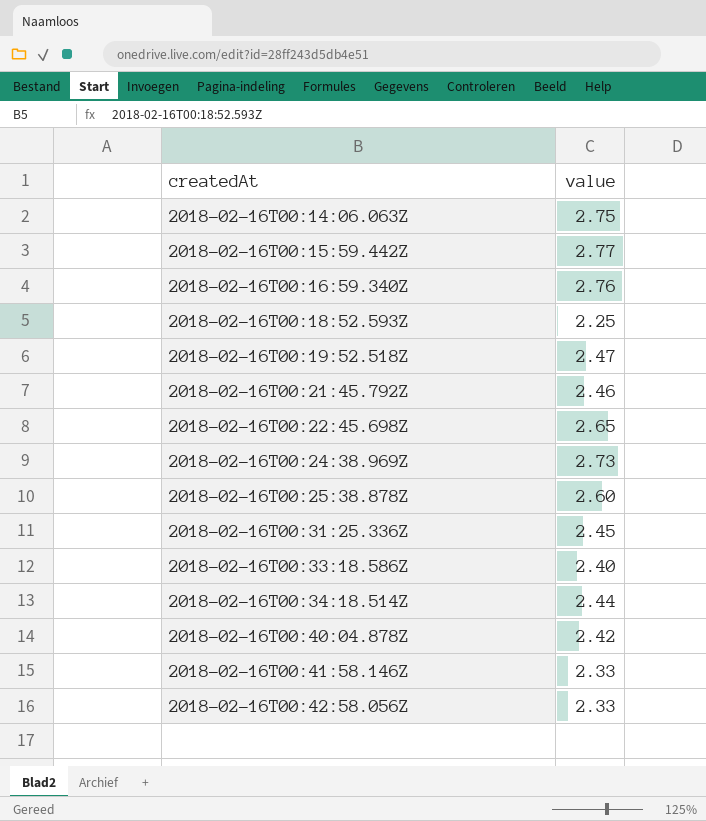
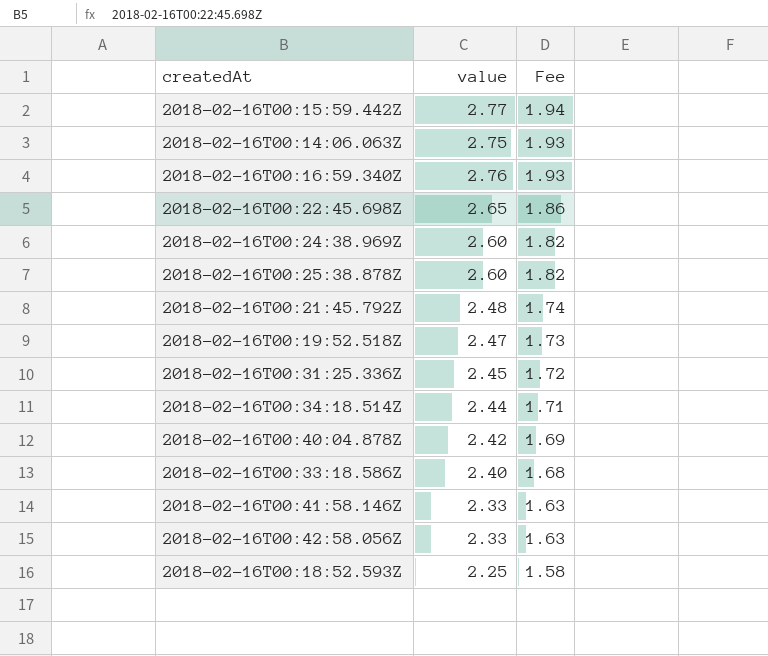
row order: createdAt ascending -> Fee descending
column Fee | formula: none -> [value] * 0.7
2018-02-16T00:24:38.969Z | value: 2.73 -> 2.60
2018-02-16T00:21:45.792Z | value: 2.46 -> 2.48

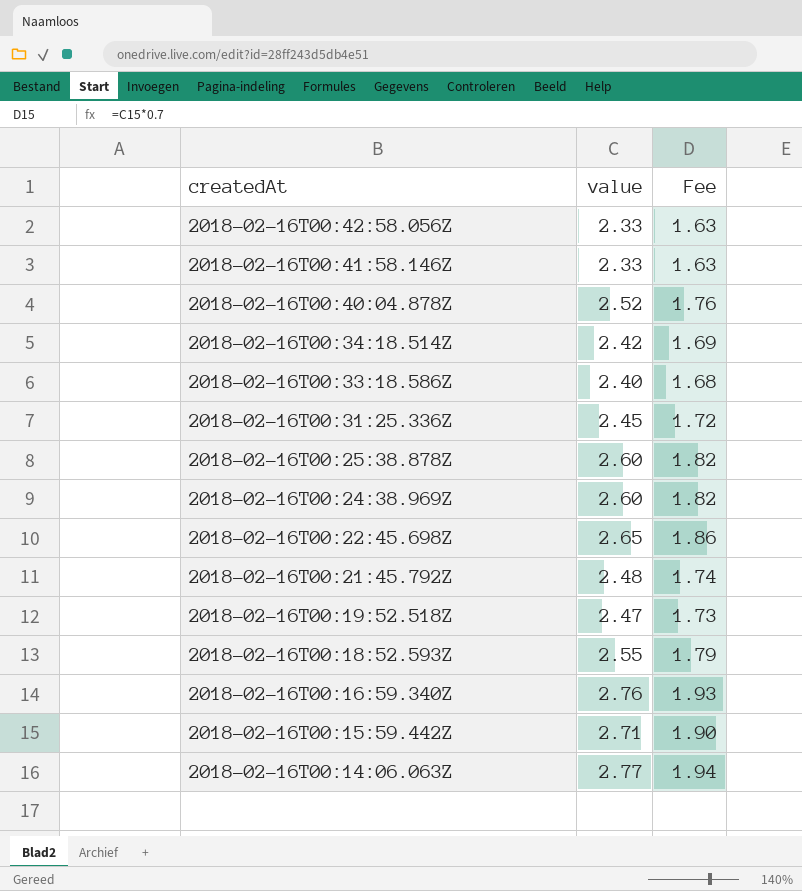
row order: Fee descending -> createdAt descending
2018-02-16T00:40:04.878Z | value: 2.42 -> 2.52
2018-02-16T00:40:04.878Z | Fee: 1.69 -> 1.76
2018-02-16T00:34:18.514Z | value: 2.44 -> 2.42
2018-02-16T00:34:18.514Z | Fee: 1.71 -> 1.69
2018-02-16T00:18:52.593Z | value: 2.25 -> 2.55
2018-02-16T00:18:52.593Z | Fee: 1.58 -> 1.79
2018-02-16T00:15:59.442Z | value: 2.77 -> 2.71
2018-02-16T00:15:59.442Z | Fee: 1.94 -> 1.90
2018-02-16T00:14:06.063Z | value: 2.75 -> 2.77
2018-02-16T00:14:06.063Z | Fee: 1.93 -> 1.94

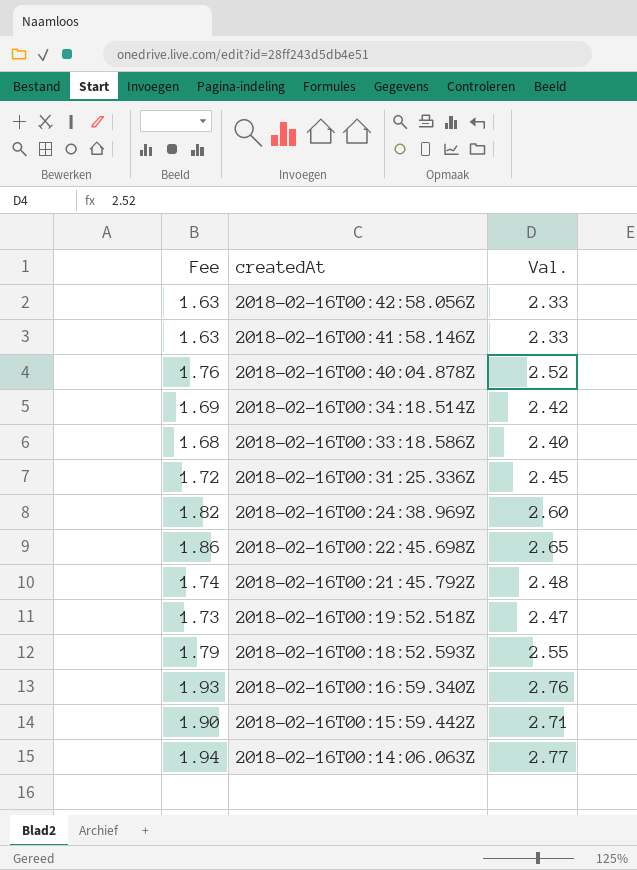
column Fee | position: 3 -> 1
column name: value -> Val.
row 2018-02-16T00:25:38.878Z: 2.60 | 1.82 -> none

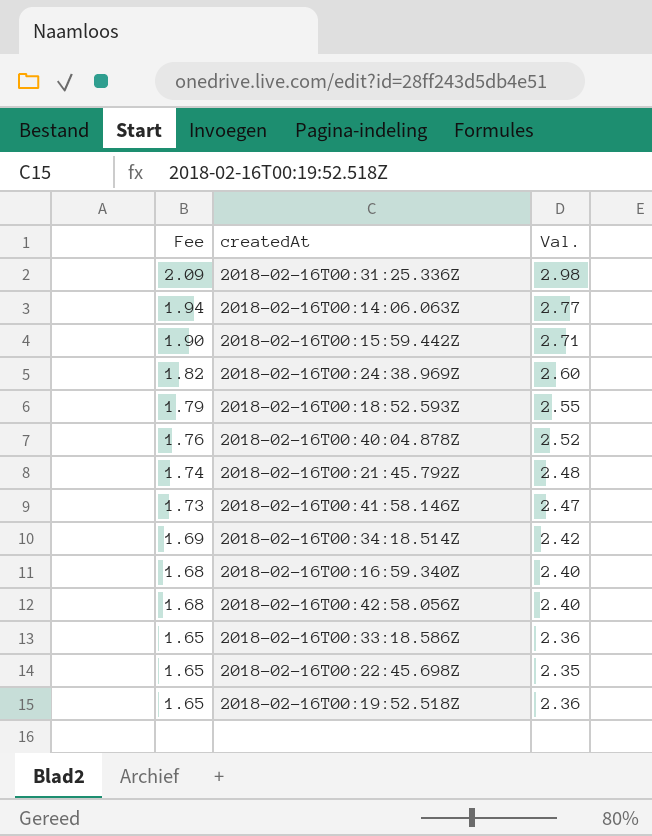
row order: createdAt descending -> Fee descending
2018-02-16T00:31:25.336Z | Fee: 1.72 -> 2.09
2018-02-16T00:31:25.336Z | Val.: 2.45 -> 2.98
2018-02-16T00:41:58.146Z | Fee: 1.63 -> 1.73
2018-02-16T00:41:58.146Z | Val.: 2.33 -> 2.47
2018-02-16T00:16:59.340Z | Fee: 1.93 -> 1.68
2018-02-16T00:16:59.340Z | Val.: 2.76 -> 2.40
2018-02-16T00:42:58.056Z | Fee: 1.63 -> 1.68
2018-02-16T00:42:58.056Z | Val.: 2.33 -> 2.40
2018-02-16T00:33:18.586Z | Fee: 1.68 -> 1.65
2018-02-16T00:33:18.586Z | Val.: 2.40 -> 2.36
2018-02-16T00:22:45.698Z | Fee: 1.86 -> 1.65
2018-02-16T00:22:45.698Z | Val.: 2.65 -> 2.35
2018-02-16T00:19:52.518Z | Fee: 1.73 -> 1.65
2018-02-16T00:19:52.518Z | Val.: 2.47 -> 2.36

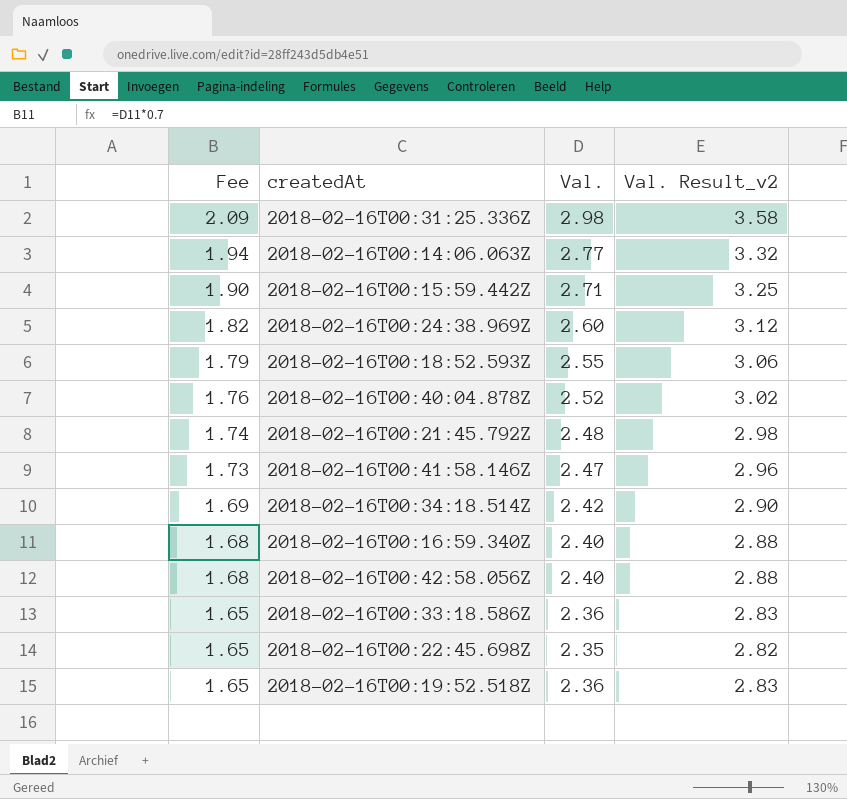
column Val. Result_v2 | formula: none -> [Val.] * 1.2

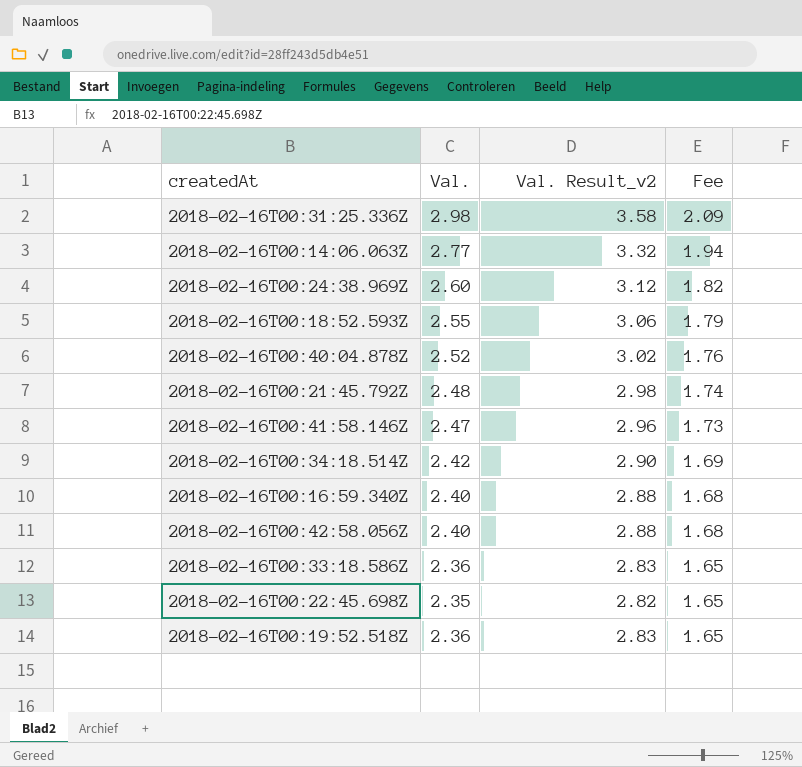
column Fee | position: 1 -> 4
row 2018-02-16T00:15:59.442Z: 1.90 | 2.71 | 3.25 -> none

